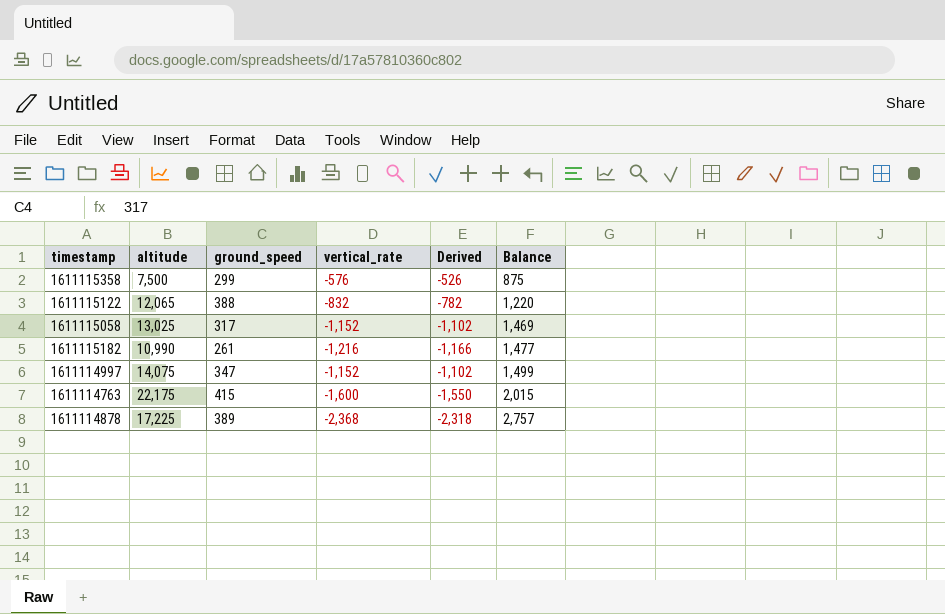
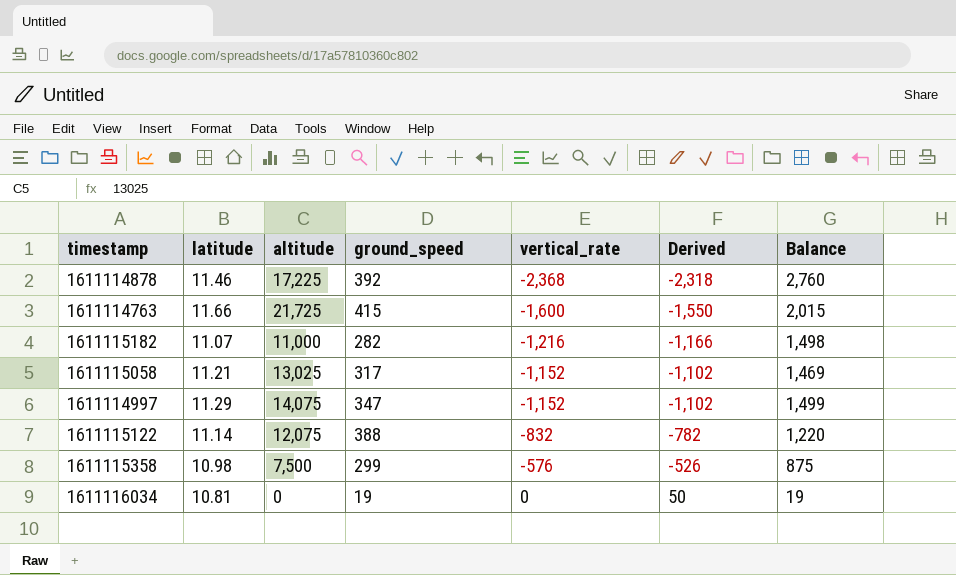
row order: Balance ascending -> vertical_rate ascending
column latitude | position: none -> 2
1611114878 | ground_speed: 389 -> 392
1611114878 | Balance: 2,757 -> 2,760
1611114763 | altitude: 22,175 -> 21,725
1611115182 | altitude: 10,990 -> 11,000
1611115182 | ground_speed: 261 -> 282
1611115182 | Balance: 1,477 -> 1,498
1611115122 | altitude: 12,065 -> 12,075
row 1611116034: none -> 10.81 | 0 | 19 | 0 | 50 | 19

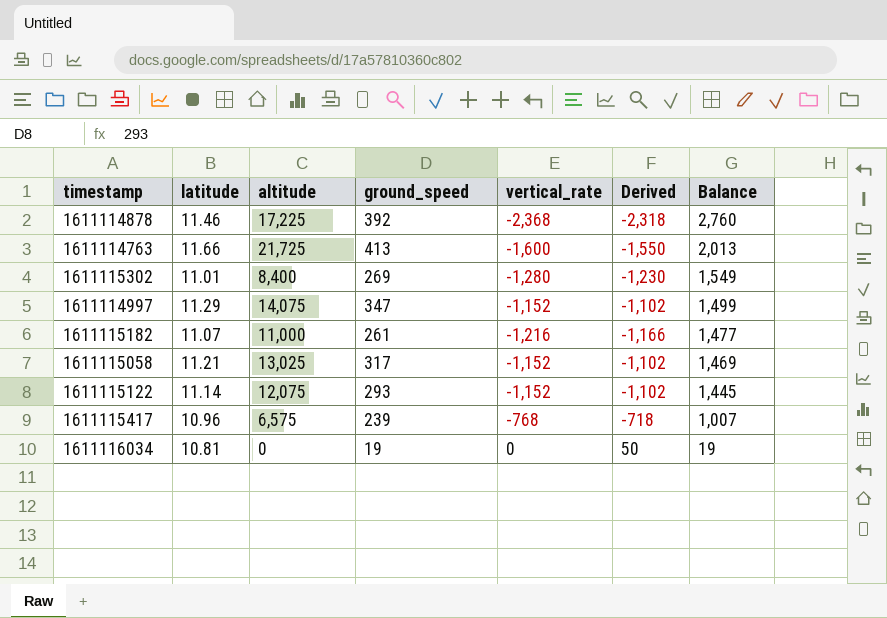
row order: vertical_rate ascending -> Balance descending
row 1611115358: 10.98 | 7,500 | 299 | -576 | -526 | 875 -> none
1611114763 | ground_speed: 415 -> 413
1611114763 | Balance: 2,015 -> 2,013
row 1611115302: none -> 11.01 | 8,400 | 269 | -1,280 | -1,230 | 1,549
1611115182 | ground_speed: 282 -> 261
1611115182 | Balance: 1,498 -> 1,477
1611115122 | ground_speed: 388 -> 293
1611115122 | vertical_rate: -832 -> -1,152
1611115122 | Derived: -782 -> -1,102
1611115122 | Balance: 1,220 -> 1,445
row 1611115417: none -> 10.96 | 6,575 | 239 | -768 | -718 | 1,007

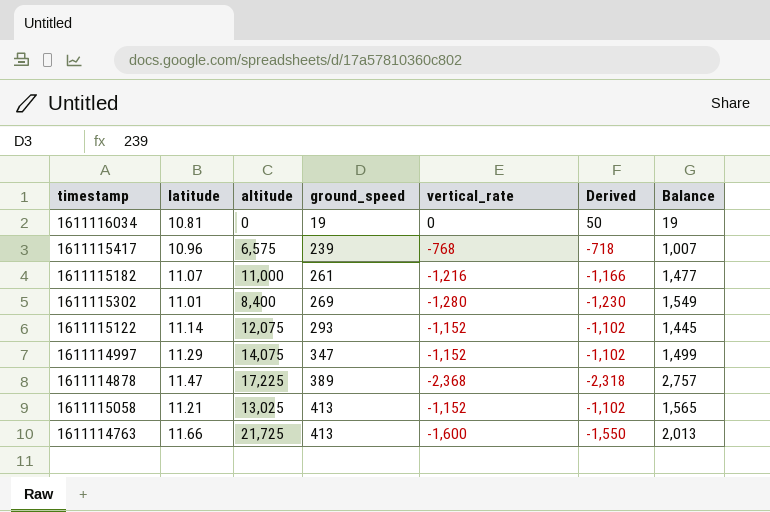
row order: Balance descending -> ground_speed ascending
1611114878 | latitude: 11.46 -> 11.47
1611114878 | ground_speed: 392 -> 389
1611114878 | Balance: 2,760 -> 2,757
1611115058 | ground_speed: 317 -> 413
1611115058 | Balance: 1,469 -> 1,565

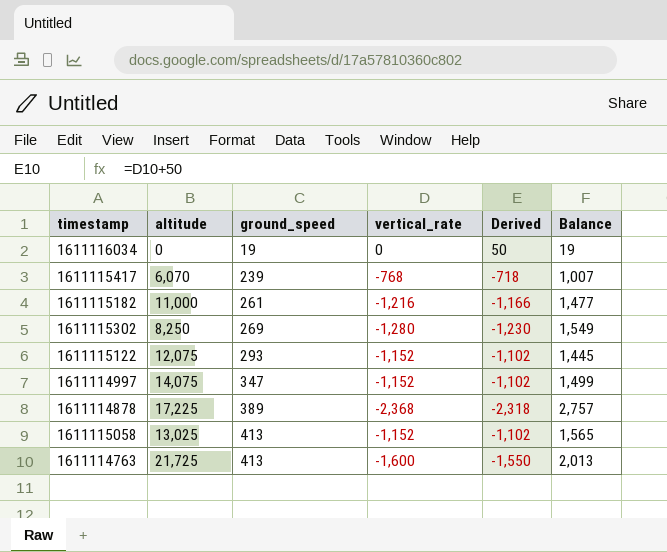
column latitude | position: 2 -> none
1611115417 | altitude: 6,575 -> 6,070
1611115302 | altitude: 8,400 -> 8,250

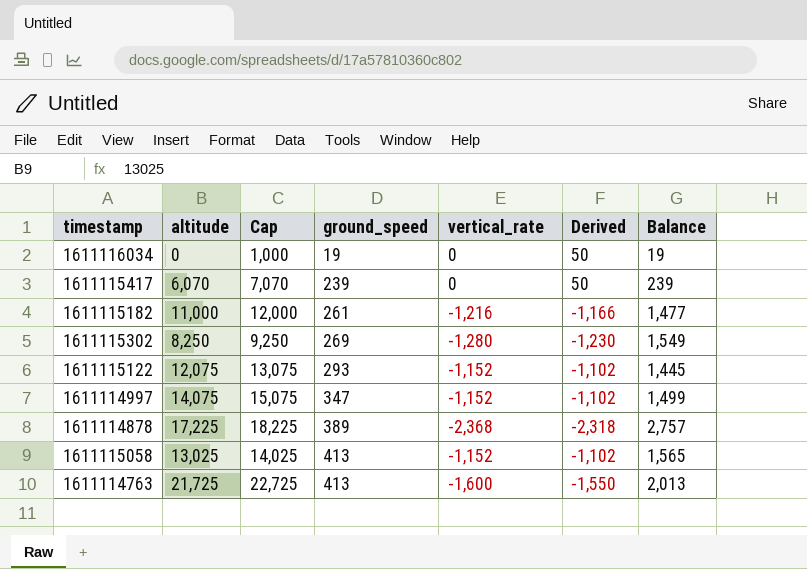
column Cap | formula: none -> [altitude] + 1000
1611115417 | vertical_rate: -768 -> 0
1611115417 | Derived: -718 -> 50
1611115417 | Balance: 1,007 -> 239

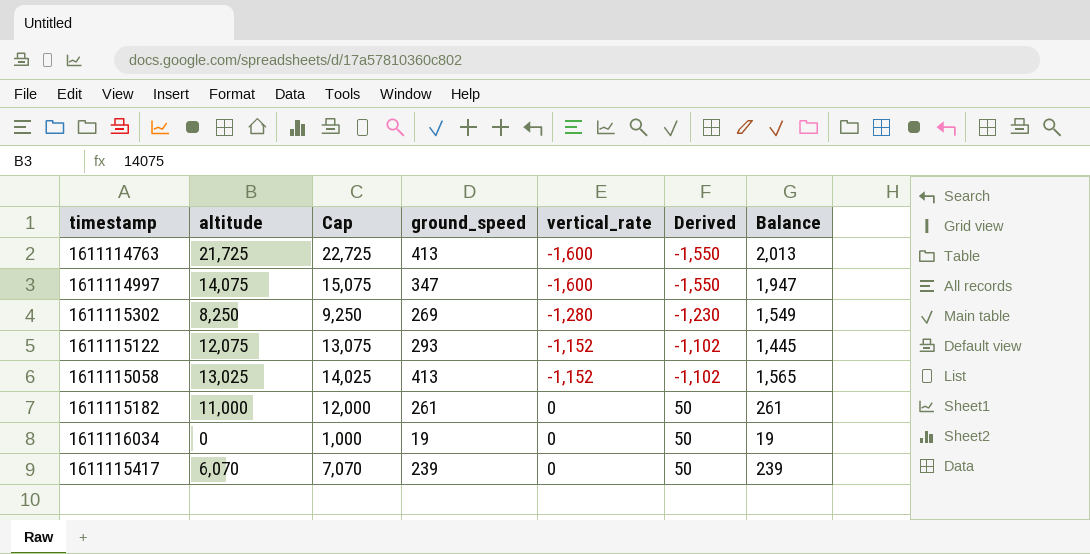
row order: ground_speed ascending -> vertical_rate ascending
row 1611114878: 17,225 | 18,225 | 389 | -2,368 | -2,318 | 2,757 -> none
1611114997 | vertical_rate: -1,152 -> -1,600
1611114997 | Derived: -1,102 -> -1,550
1611114997 | Balance: 1,499 -> 1,947
1611115182 | vertical_rate: -1,216 -> 0
1611115182 | Derived: -1,166 -> 50
1611115182 | Balance: 1,477 -> 261

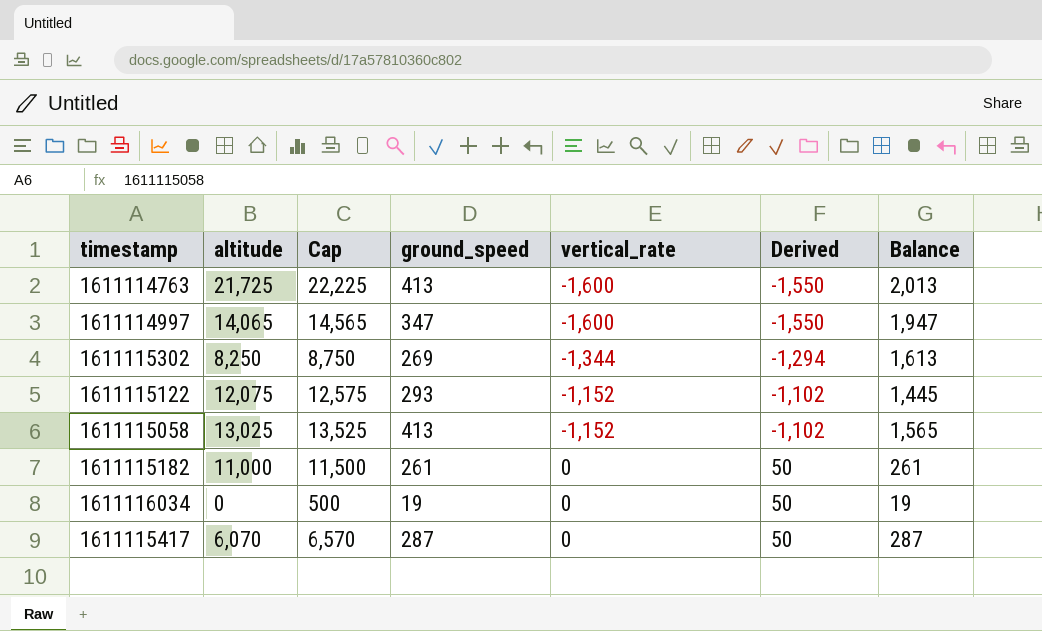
column Cap | formula: [altitude] + 1000 -> [altitude] + 500
1611114997 | altitude: 14,075 -> 14,065
1611115302 | vertical_rate: -1,280 -> -1,344
1611115302 | Derived: -1,230 -> -1,294
1611115302 | Balance: 1,549 -> 1,613
1611115417 | ground_speed: 239 -> 287
1611115417 | Balance: 239 -> 287

